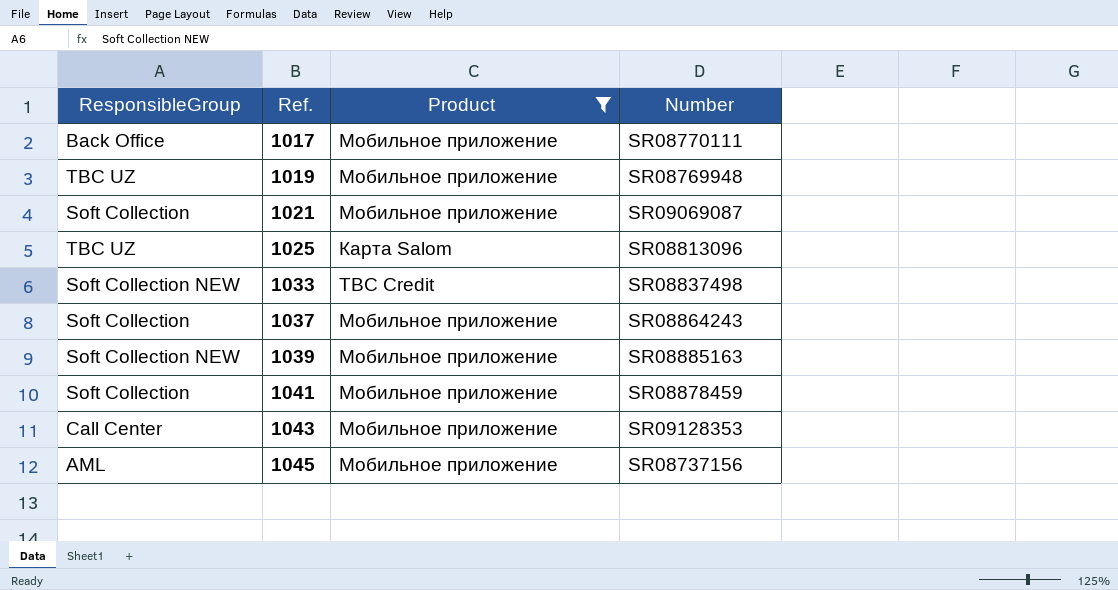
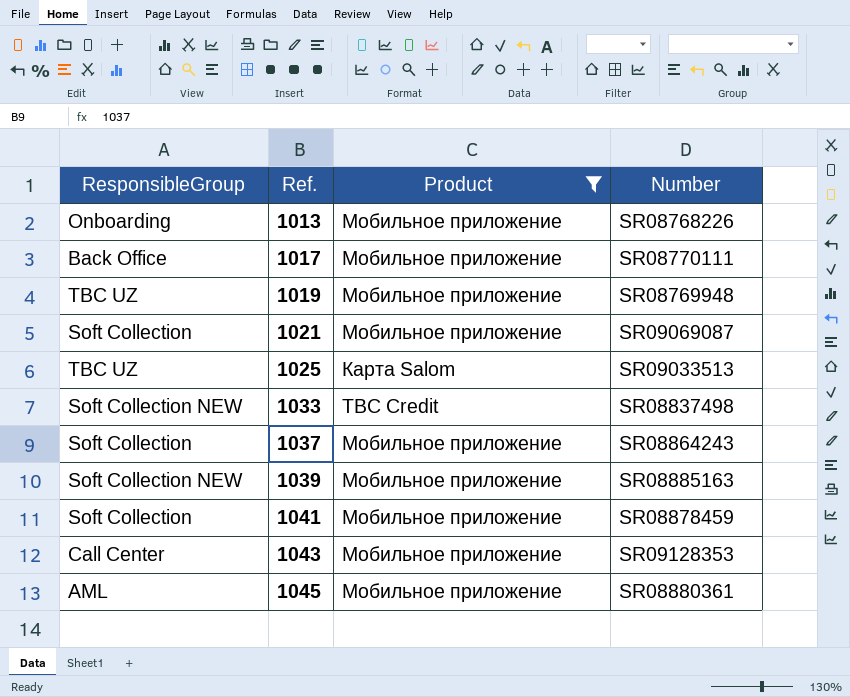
row 1013: none -> Onboarding | Мобильное приложение | SR08768226
1025 | Number: SR08813096 -> SR09033513
1045 | Number: SR08737156 -> SR08880361

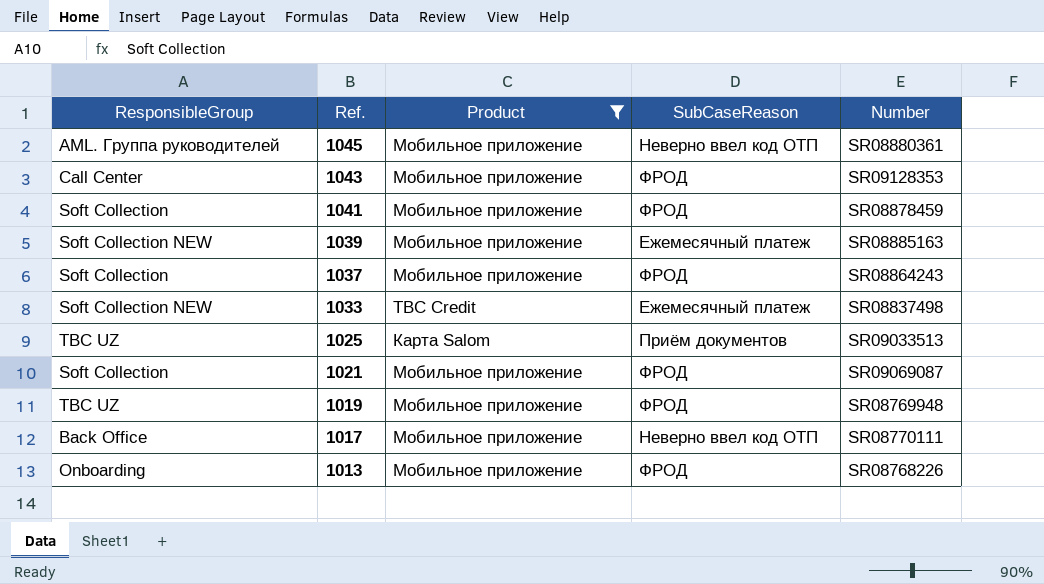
row order: Ref. ascending -> Ref. descending
column SubCaseReason | position: none -> 4
1045 | ResponsibleGroup: AML -> AML. Группа руководителей

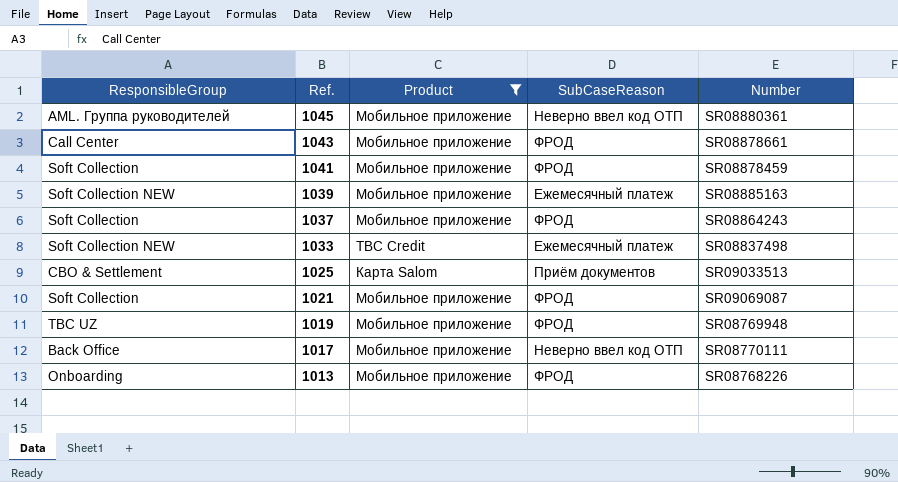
1043 | Number: SR09128353 -> SR08878661
1025 | ResponsibleGroup: TBC UZ -> CBO & Settlement

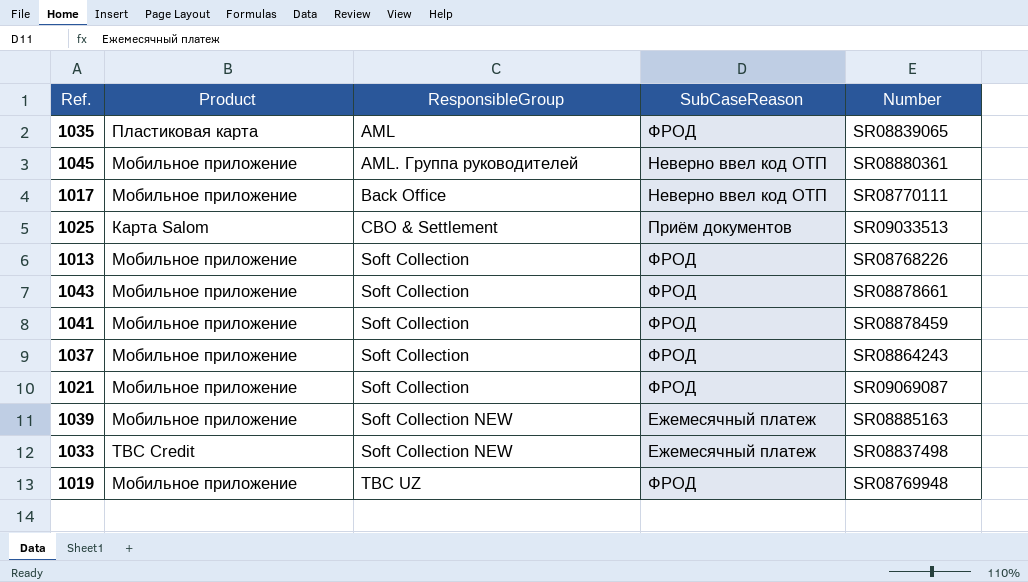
filter: Product != Пластиковая карта -> none
row order: Ref. descending -> ResponsibleGroup ascending
column ResponsibleGroup | position: 1 -> 3
1013 | ResponsibleGroup: Onboarding -> Soft Collection
1043 | ResponsibleGroup: Call Center -> Soft Collection

